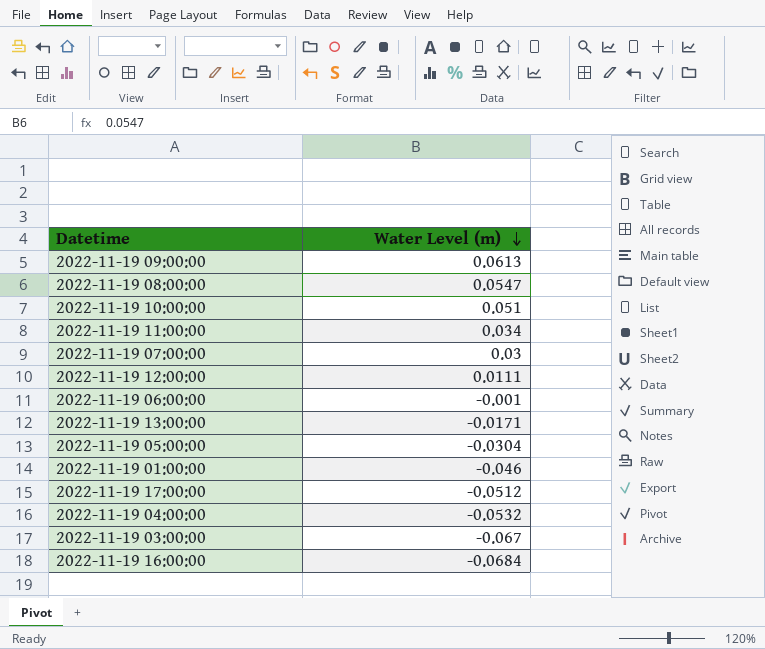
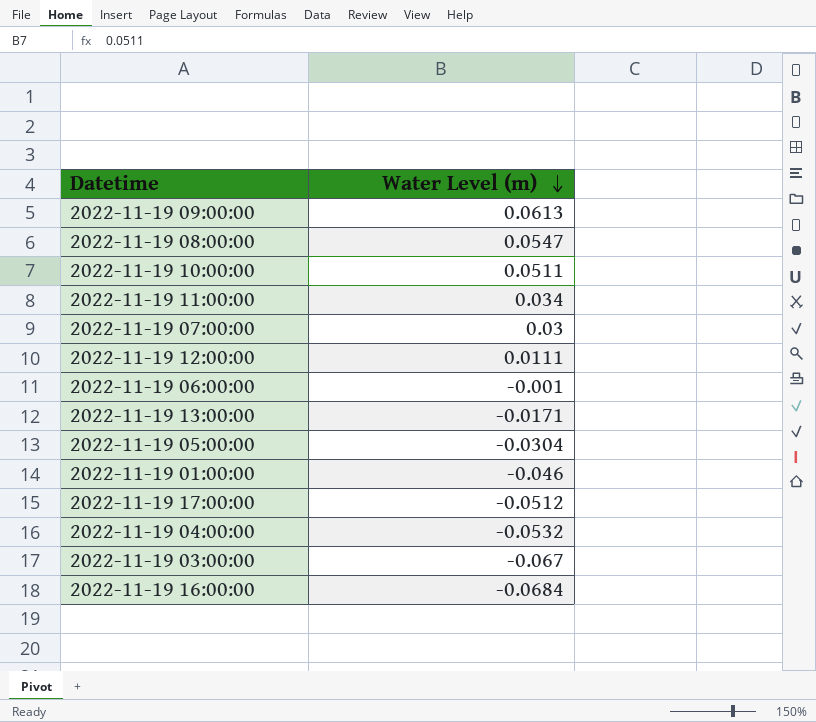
2022-11-19 10:00:00 | Water Level (m): 0.051 -> 0.0511

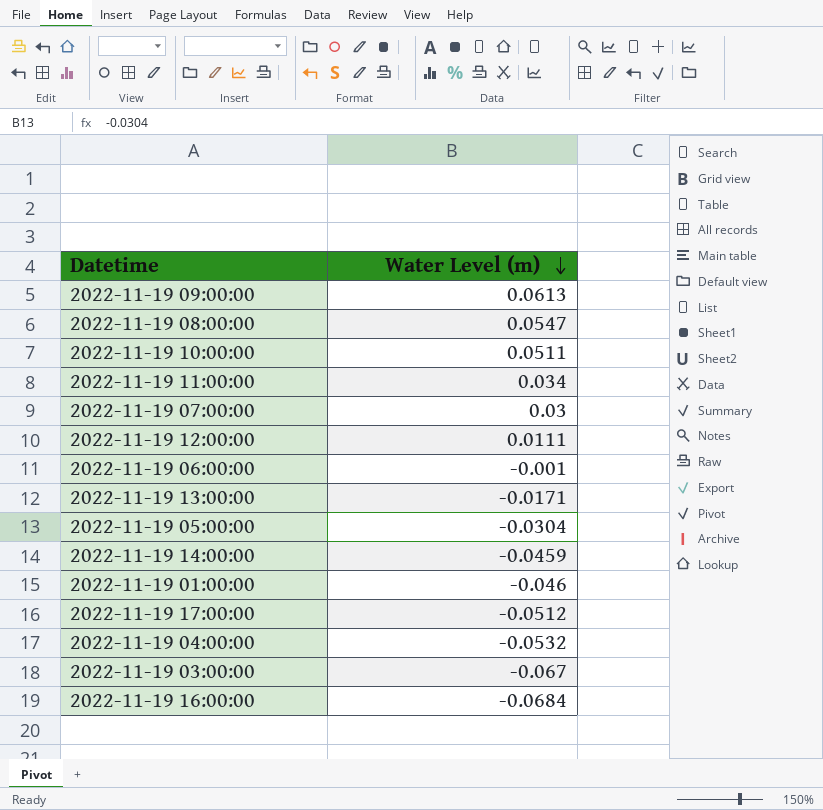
row 2022-11-19 14:00:00: none -> -0.0459

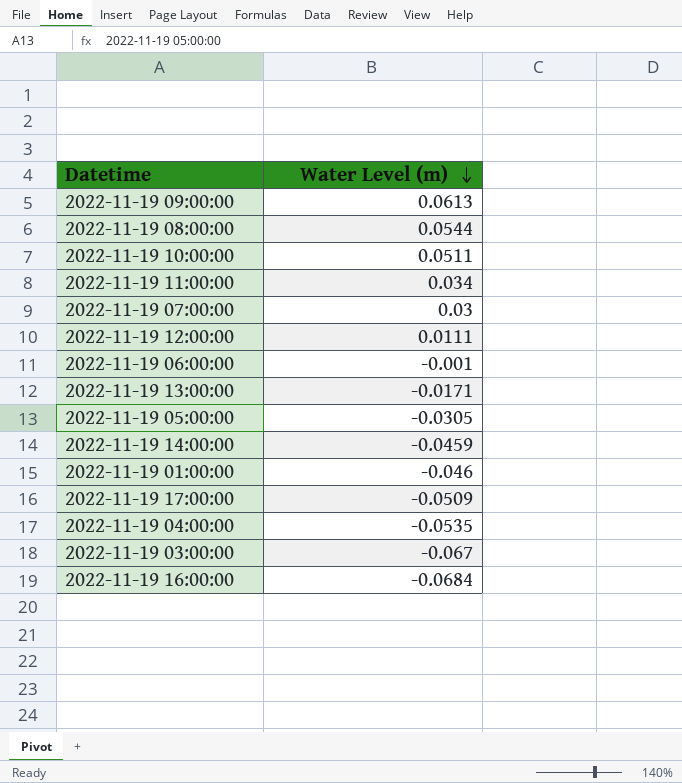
2022-11-19 08:00:00 | Water Level (m): 0.0547 -> 0.0544
2022-11-19 05:00:00 | Water Level (m): -0.0304 -> -0.0305
2022-11-19 17:00:00 | Water Level (m): -0.0512 -> -0.0509
2022-11-19 04:00:00 | Water Level (m): -0.0532 -> -0.0535

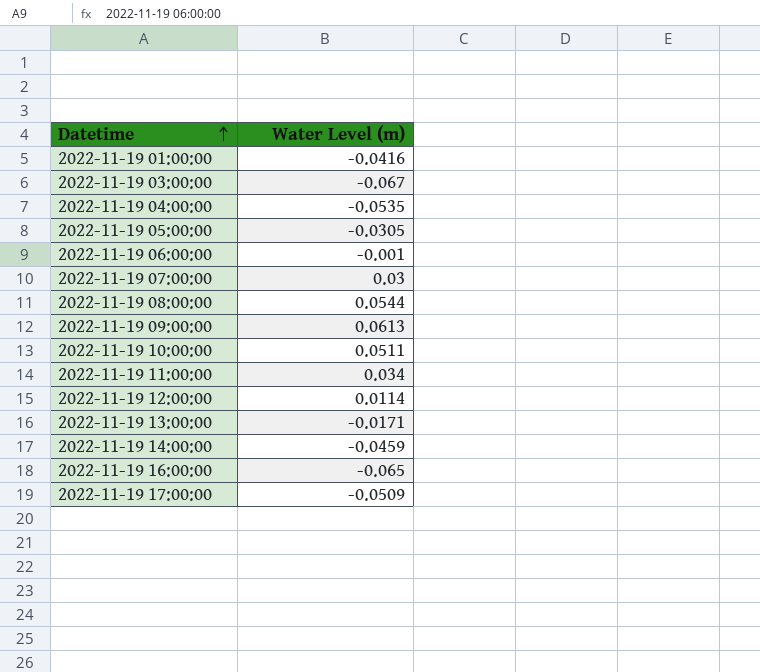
row order: Water Level (m) descending -> Datetime ascending
2022-11-19 01:00:00 | Water Level (m): -0.046 -> -0.0416
2022-11-19 12:00:00 | Water Level (m): 0.0111 -> 0.0114
2022-11-19 16:00:00 | Water Level (m): -0.0684 -> -0.065

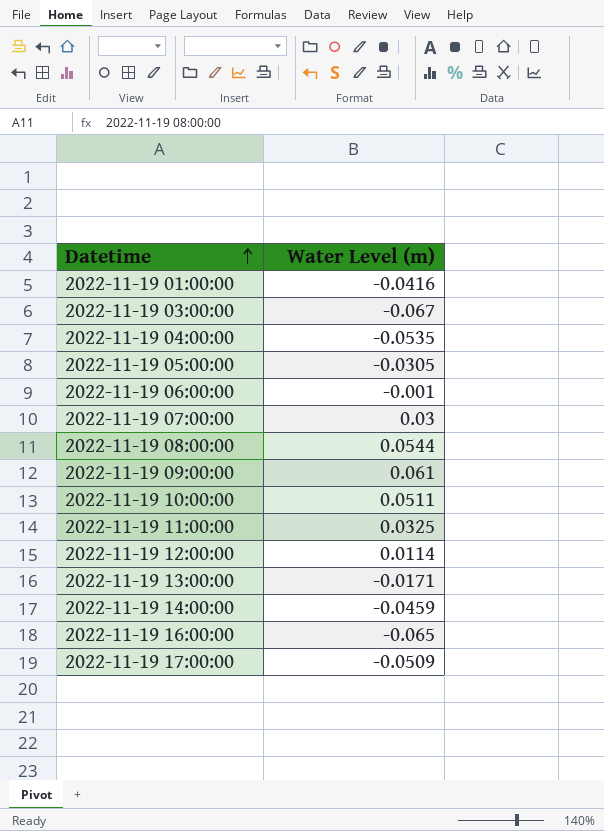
2022-11-19 09:00:00 | Water Level (m): 0.0613 -> 0.061
2022-11-19 11:00:00 | Water Level (m): 0.034 -> 0.0325

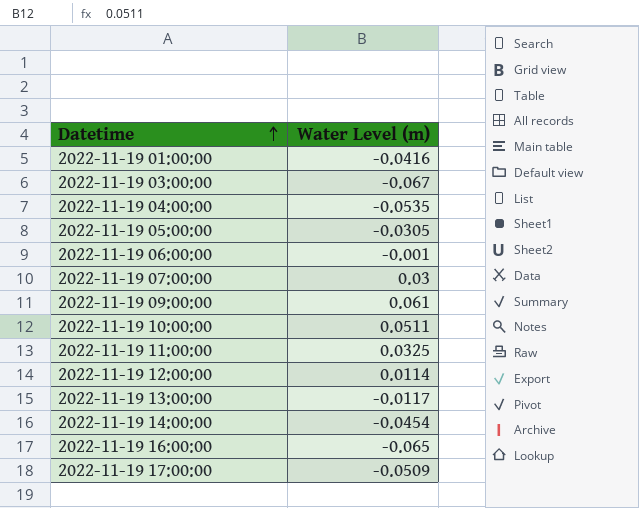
row 2022-11-19 08:00:00: 0.0544 -> none
2022-11-19 13:00:00 | Water Level (m): -0.0171 -> -0.0117
2022-11-19 14:00:00 | Water Level (m): -0.0459 -> -0.0454

